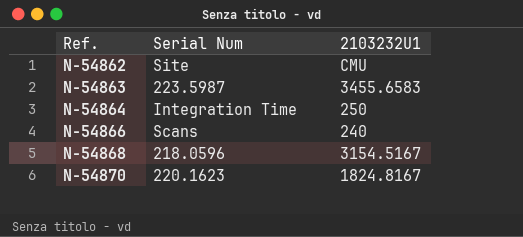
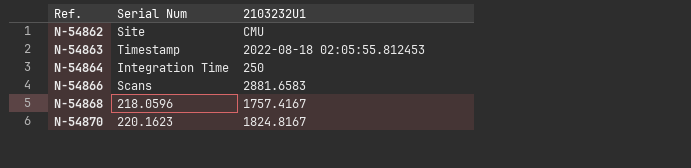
N-54863 | Serial Num: 223.5987 -> Timestamp
N-54863 | 2103232U1: 3455.6583 -> 2022-08-18 02:05:55.812453
N-54866 | 2103232U1: 240 -> 2881.6583
N-54868 | 2103232U1: 3154.5167 -> 1757.4167

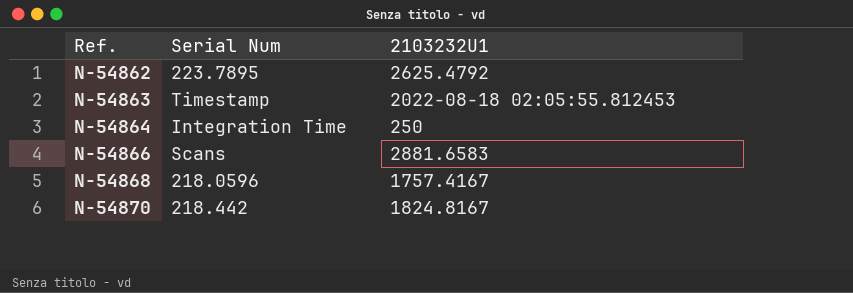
N-54862 | Serial Num: Site -> 223.7895
N-54862 | 2103232U1: CMU -> 2625.4792
N-54870 | Serial Num: 220.1623 -> 218.442

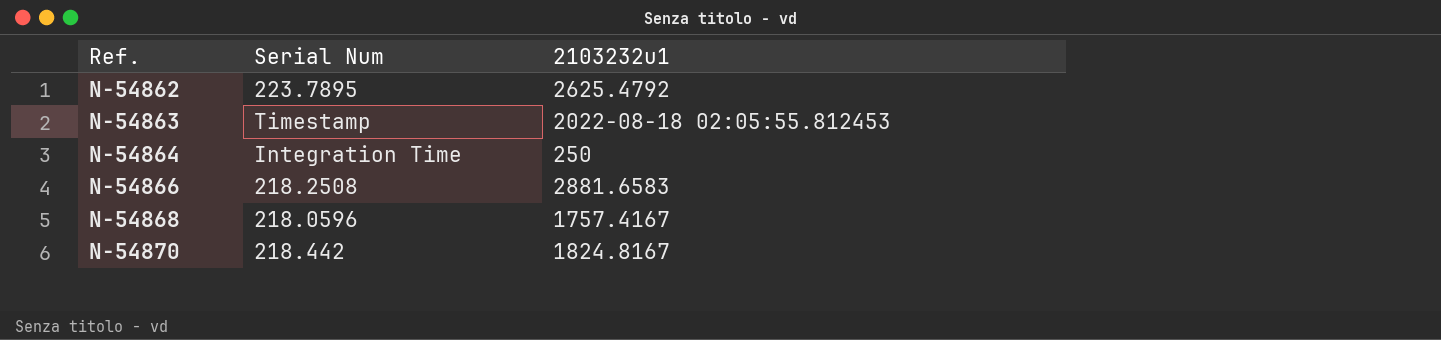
column name: 2103232U1 -> 2103232u1
N-54866 | Serial Num: Scans -> 218.2508

